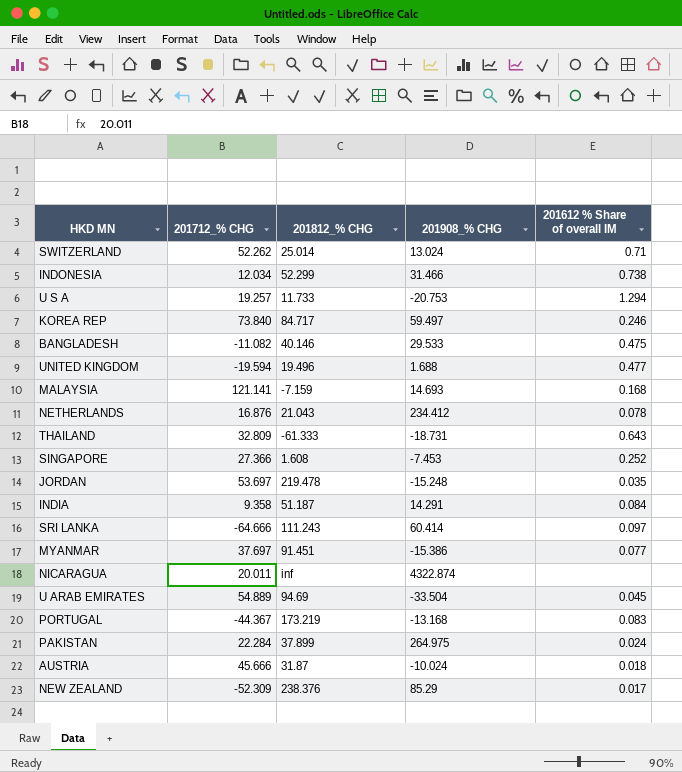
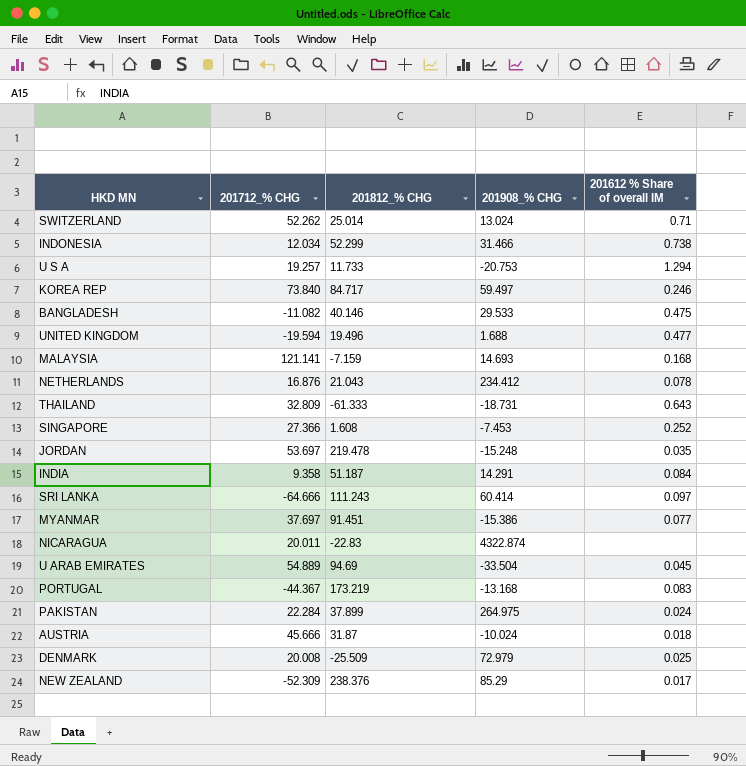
NICARAGUA | 201812_% CHG: inf -> -22.83
row DENMARK: none -> 20.008 | -25.509 | 72.979 | 0.025

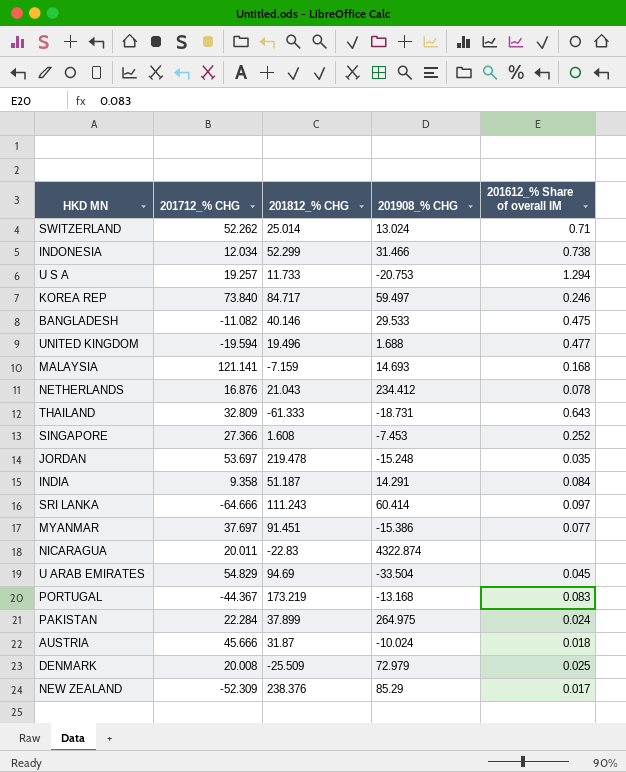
column name: 201612 % Share of overall IM -> 201612_% Share of overall IM
U ARAB EMIRATES | 201712_% CHG: 54.889 -> 54.829

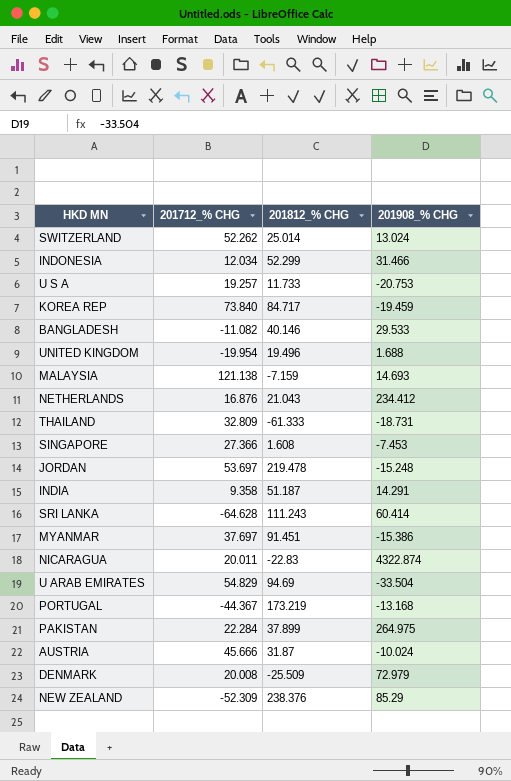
column 201612_% Share of overall IM | position: 5 -> none
KOREA REP | 201908_% CHG: 59.497 -> -19.459
UNITED KINGDOM | 201712_% CHG: -19.594 -> -19.954
MALAYSIA | 201712_% CHG: 121.141 -> 121.138
SRI LANKA | 201712_% CHG: -64.666 -> -64.628

